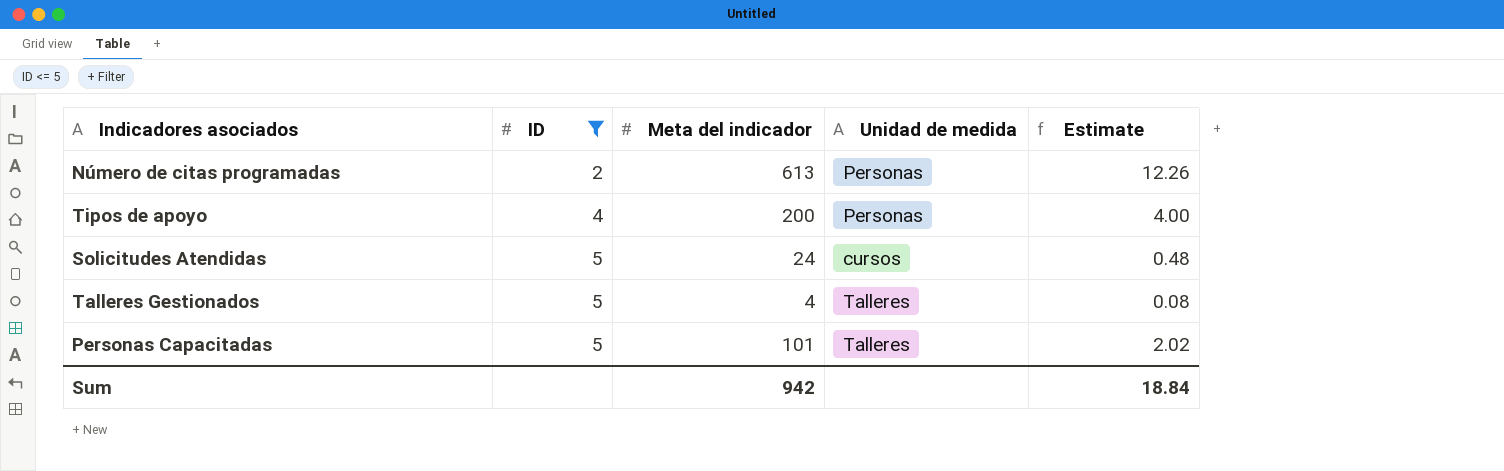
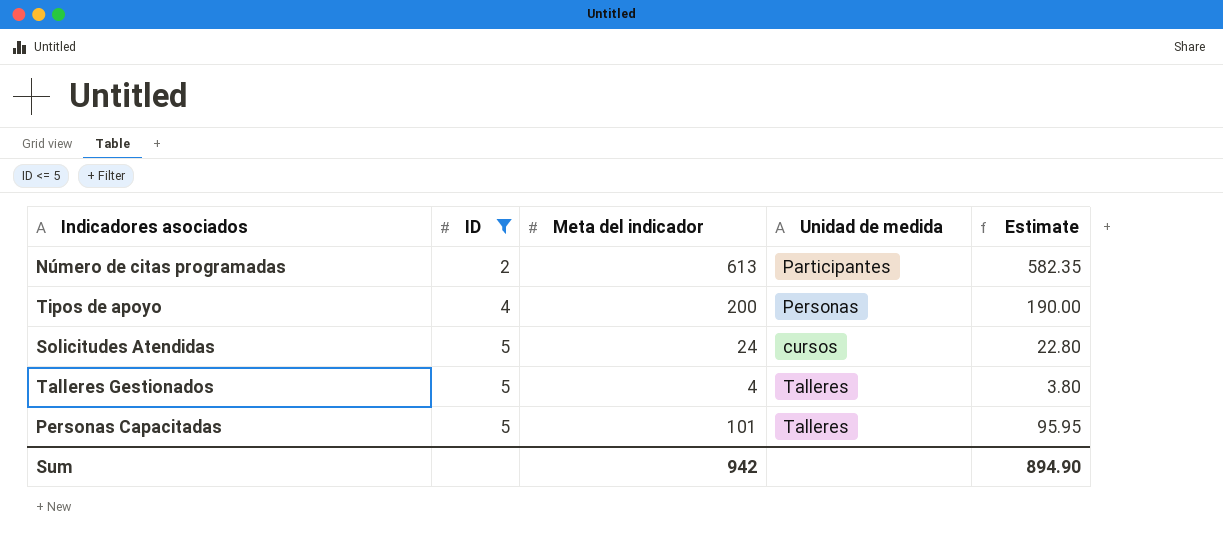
column Estimate | formula: [Meta del indicador] * 0.02 -> [Meta del indicador] * 0.95
Número de citas programadas | Unidad de medida: Personas -> Participantes
Sum | Estimate: 18.84 -> 894.90

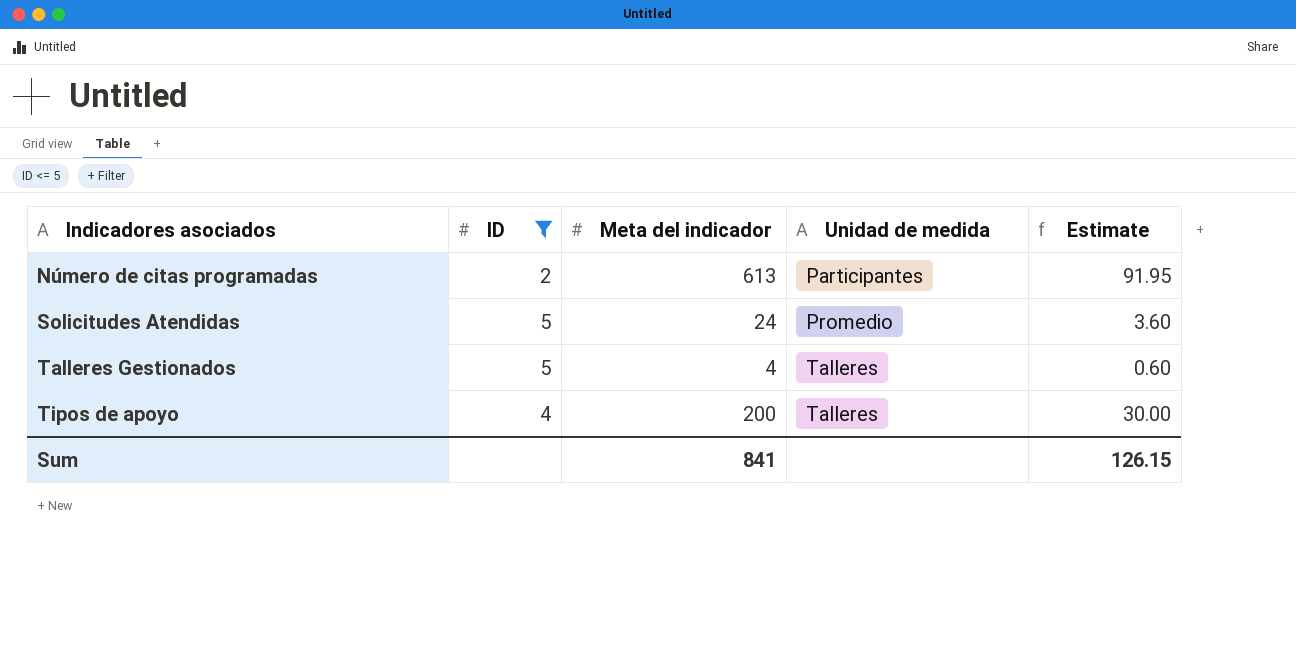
row order: ID ascending -> Indicadores asociados ascending
column Estimate | formula: [Meta del indicador] * 0.95 -> [Meta del indicador] * 0.15
row Personas Capacitadas: 5 | 101 | Talleres | 95.95 -> none
Solicitudes Atendidas | Unidad de medida: cursos -> Promedio
Tipos de apoyo | Unidad de medida: Personas -> Talleres
Sum | Meta del indicador: 942 -> 841
Sum | Estimate: 894.90 -> 126.15

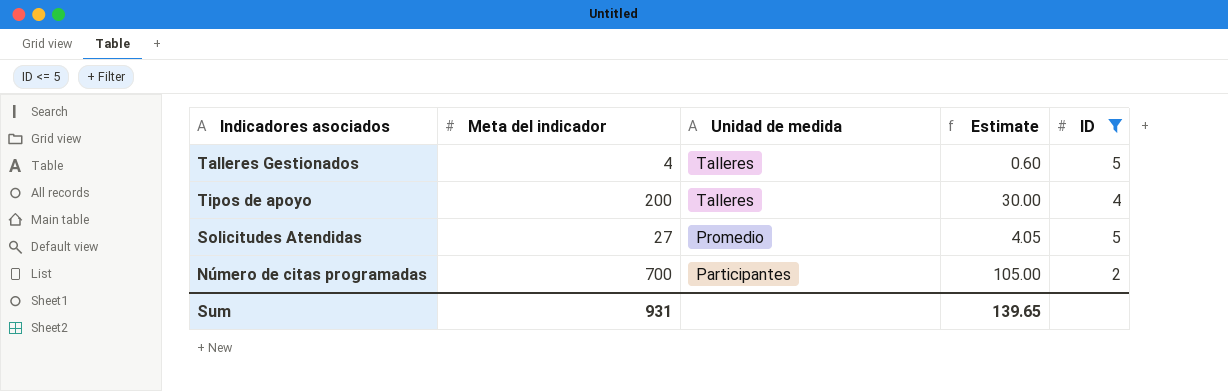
row order: Indicadores asociados ascending -> Unidad de medida descending
column ID | position: 2 -> 5
Solicitudes Atendidas | Meta del indicador: 24 -> 27
Solicitudes Atendidas | Estimate: 3.60 -> 4.05
Número de citas programadas | Meta del indicador: 613 -> 700
Número de citas programadas | Estimate: 91.95 -> 105.00
Sum | Meta del indicador: 841 -> 931
Sum | Estimate: 126.15 -> 139.65

